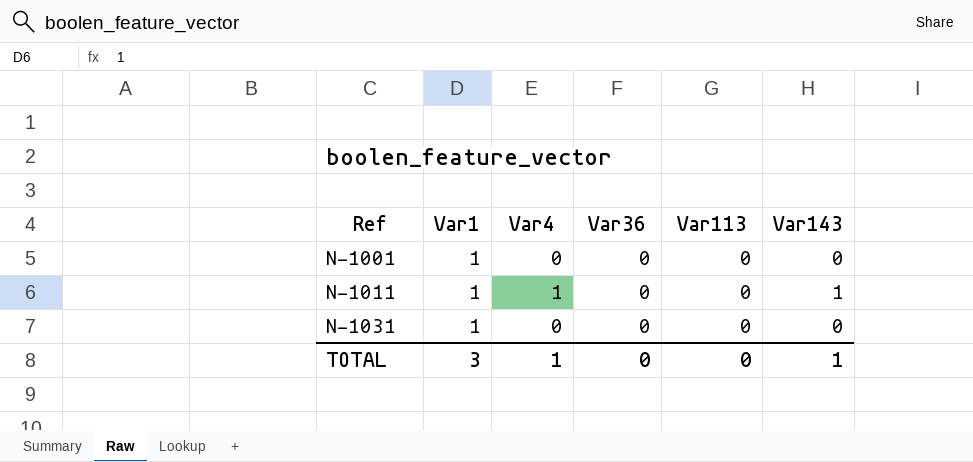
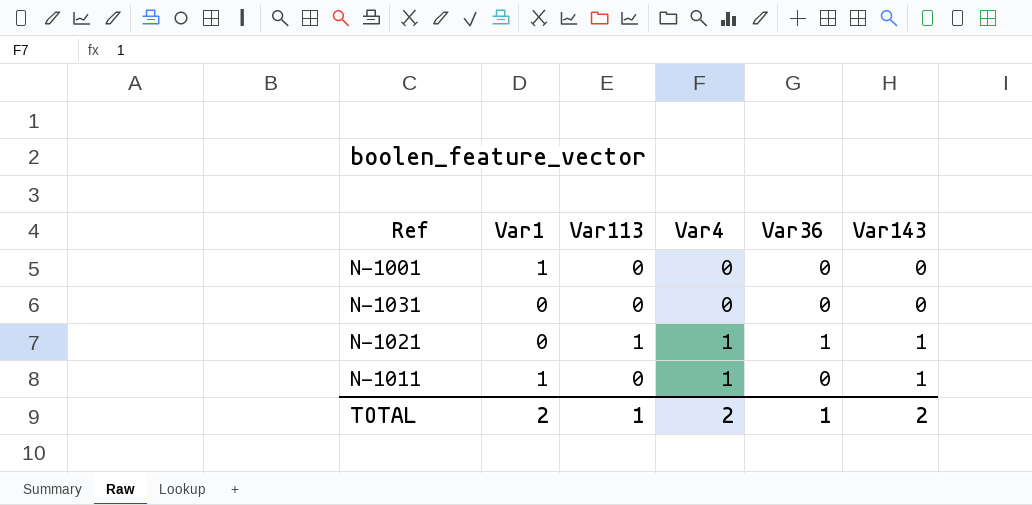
row order: Ref ascending -> Var4 ascending
column Var113 | position: 5 -> 3
N-1031 | Var1: 1 -> 0
row N-1021: none -> 0 | 1 | 1 | 1 | 1
TOTAL | Var1: 3 -> 2
TOTAL | Var113: 0 -> 1
TOTAL | Var4: 1 -> 2
TOTAL | Var36: 0 -> 1
TOTAL | Var143: 1 -> 2

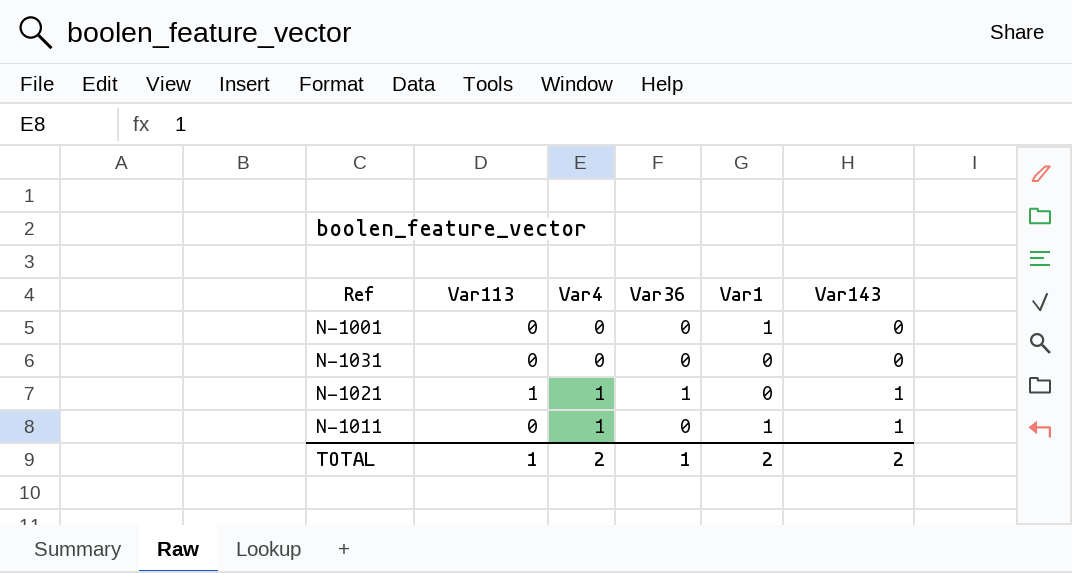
column Var1 | position: 2 -> 5

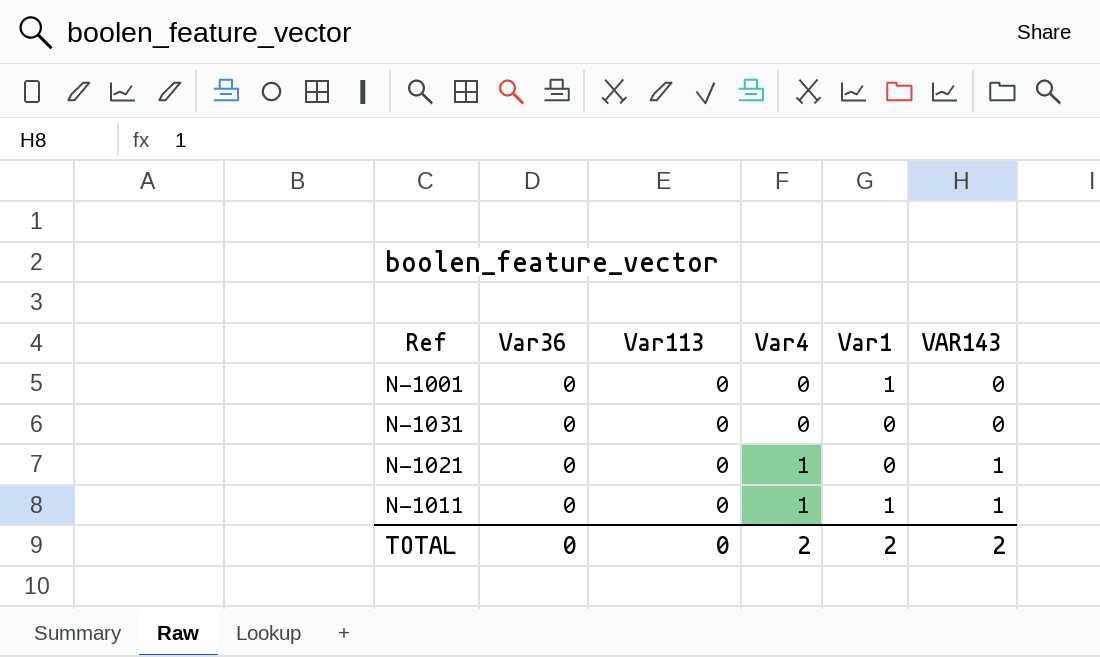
column Var36 | position: 4 -> 2
column name: Var143 -> VAR143
N-1021 | Var36: 1 -> 0
N-1021 | Var113: 1 -> 0
TOTAL | Var36: 1 -> 0
TOTAL | Var113: 1 -> 0

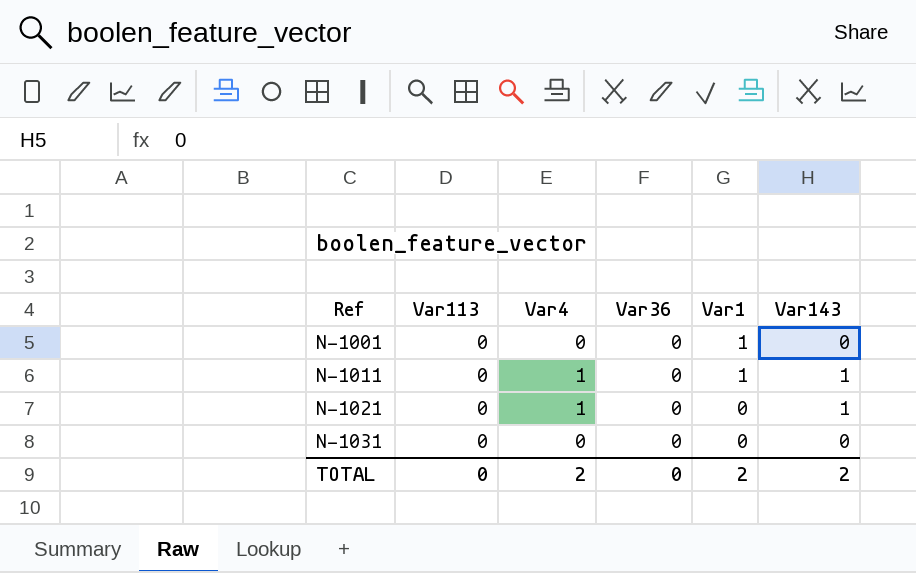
row order: Var4 ascending -> Ref ascending
column Var36 | position: 2 -> 4
column name: VAR143 -> Var143

